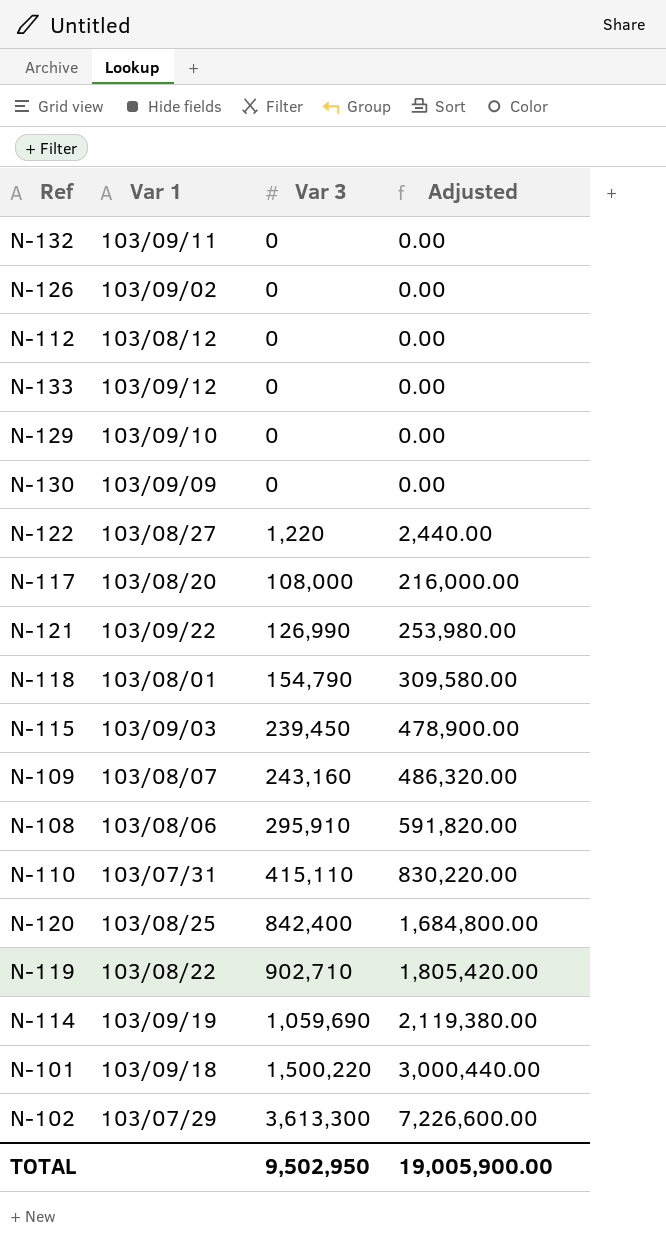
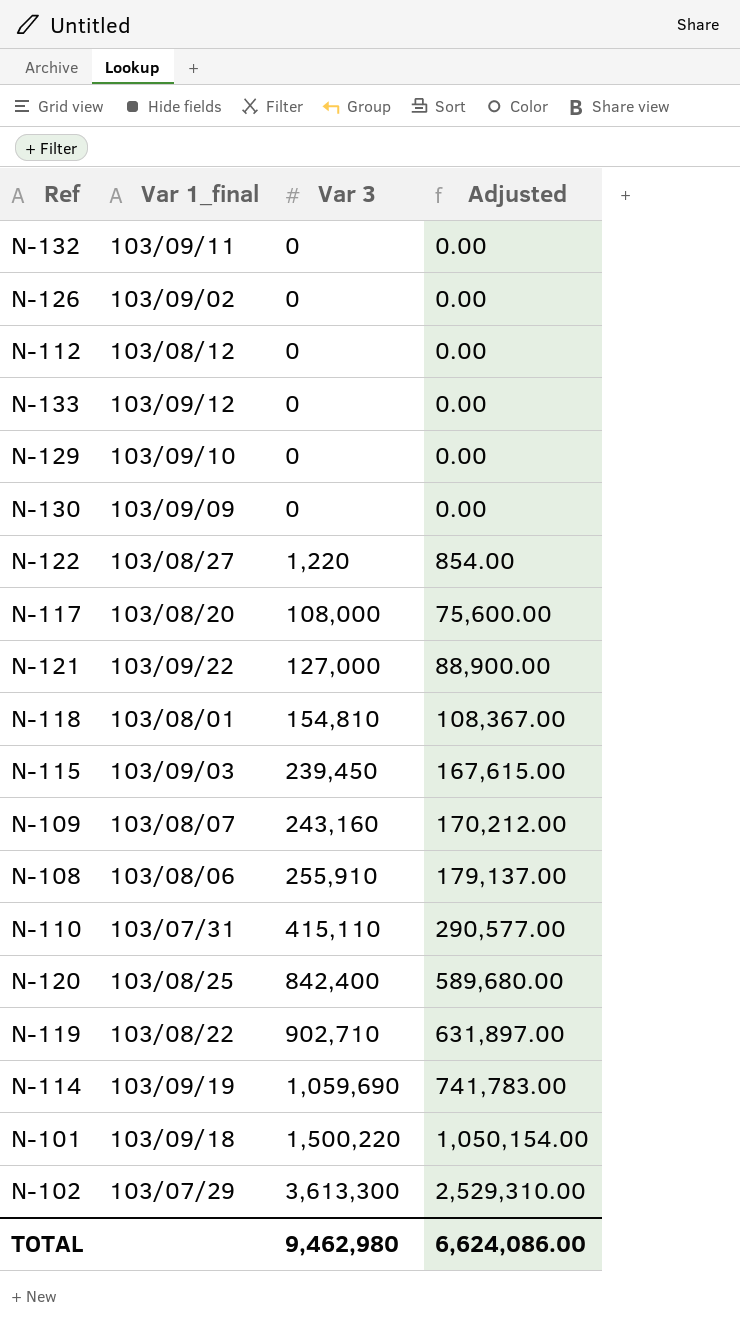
column name: Var 1 -> Var 1_final
column Adjusted | formula: [Var 3] * 2 -> [Var 3] * 0.7
N-121 | Var 3: 126,990 -> 127,000
N-118 | Var 3: 154,790 -> 154,810
N-108 | Var 3: 295,910 -> 255,910
TOTAL | Var 3: 9,502,950 -> 9,462,980
TOTAL | Adjusted: 19,005,900.00 -> 6,624,086.00

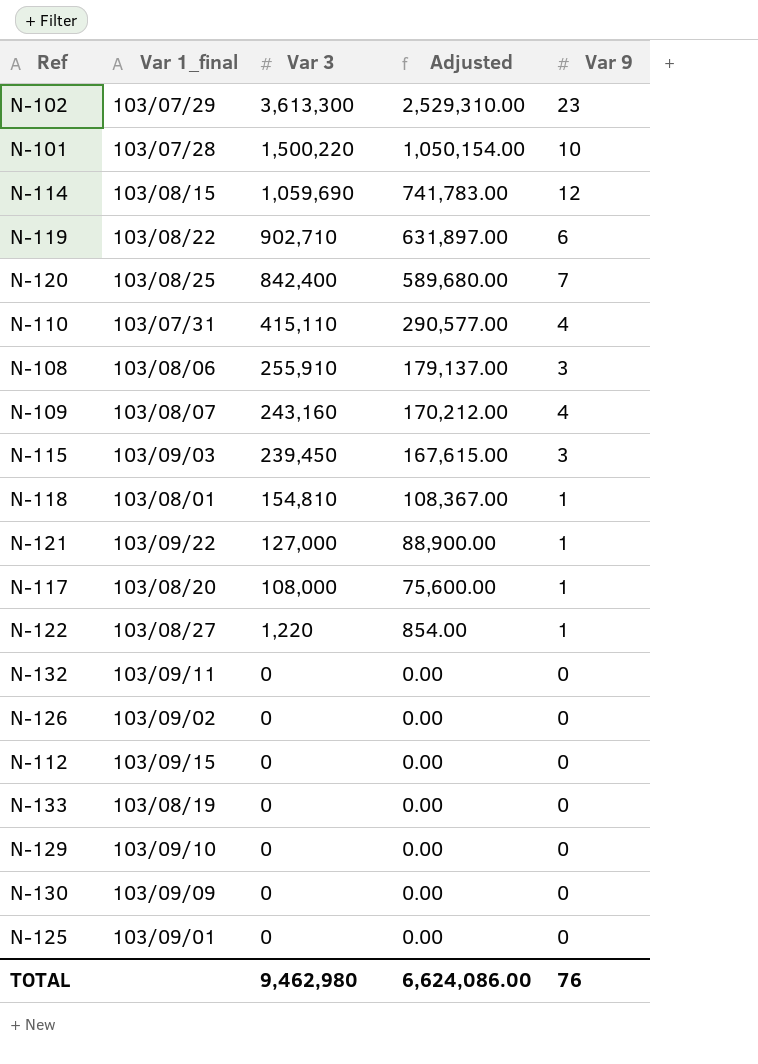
row order: Var 3 ascending -> Var 3 descending
column Var 9 | position: none -> 5
N-101 | Var 1_final: 103/09/18 -> 103/07/28
N-114 | Var 1_final: 103/09/19 -> 103/08/15
N-112 | Var 1_final: 103/08/12 -> 103/09/15
N-133 | Var 1_final: 103/09/12 -> 103/08/19
row N-125: none -> 103/09/01 | 0 | 0.00 | 0

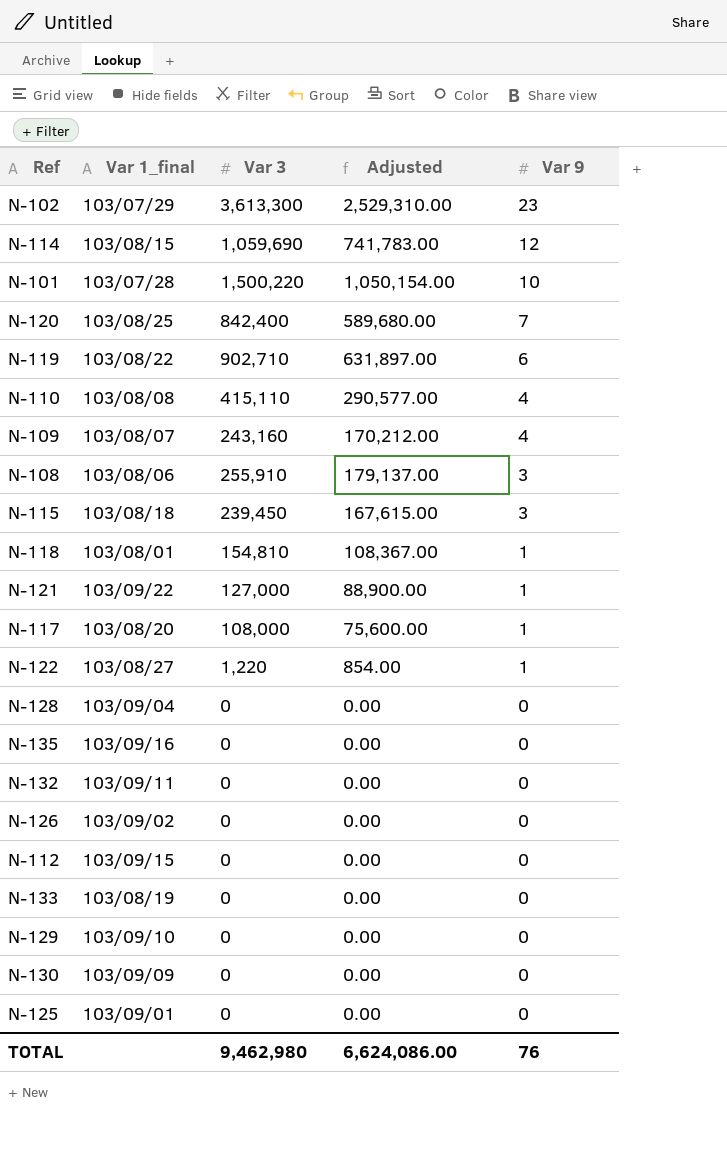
row order: Var 3 descending -> Var 9 descending
N-110 | Var 1_final: 103/07/31 -> 103/08/08
N-115 | Var 1_final: 103/09/03 -> 103/08/18
row N-128: none -> 103/09/04 | 0 | 0.00 | 0
row N-135: none -> 103/09/16 | 0 | 0.00 | 0

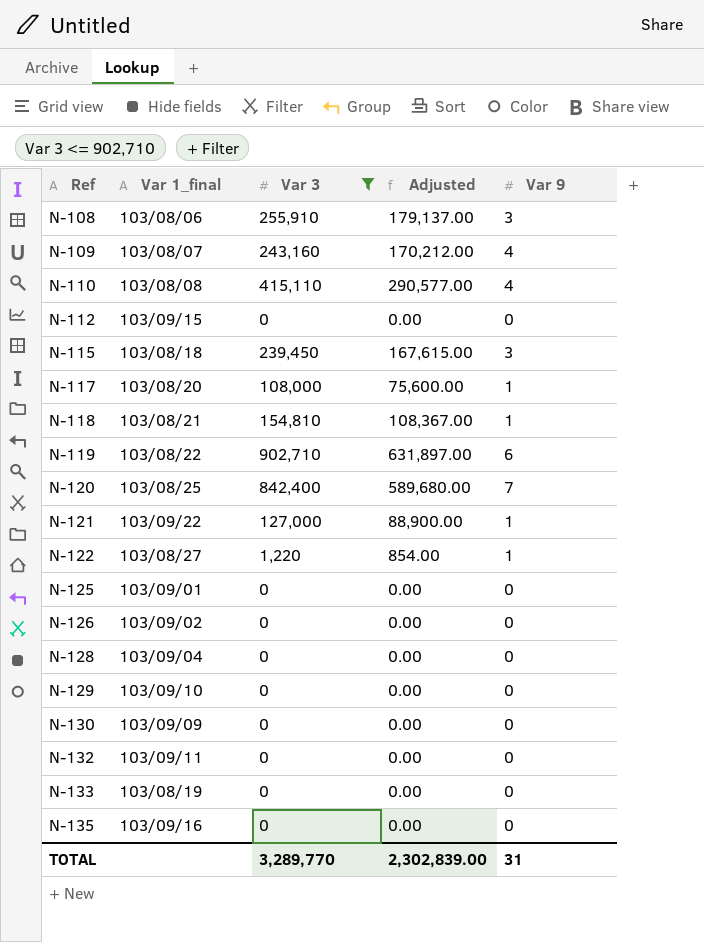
filter: none -> Var 3 <= 902,710
row order: Var 9 descending -> Ref ascending
N-118 | Var 1_final: 103/08/01 -> 103/08/21
TOTAL | Var 3: 9,462,980 -> 3,289,770
TOTAL | Adjusted: 6,624,086.00 -> 2,302,839.00
TOTAL | Var 9: 76 -> 31

